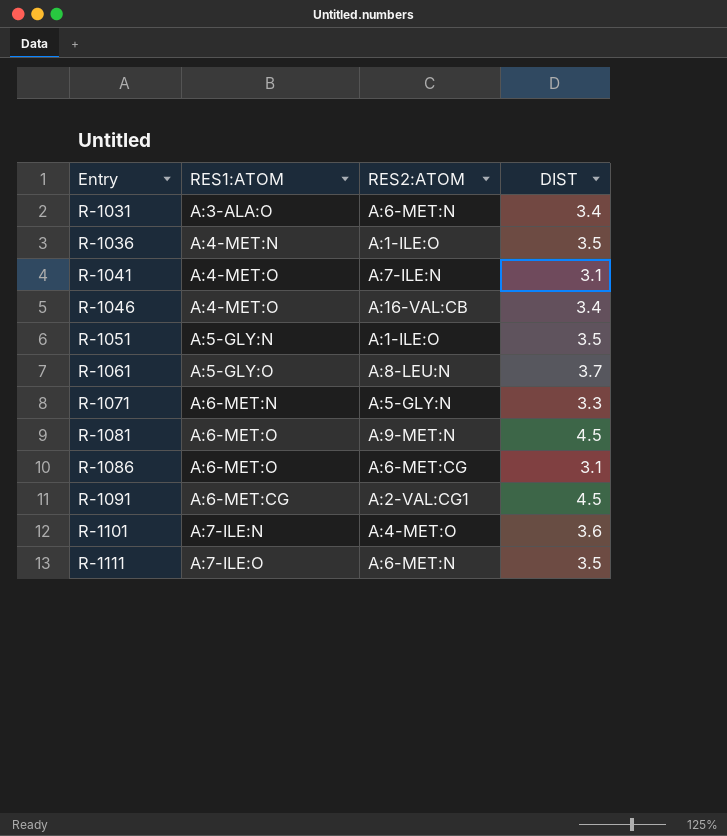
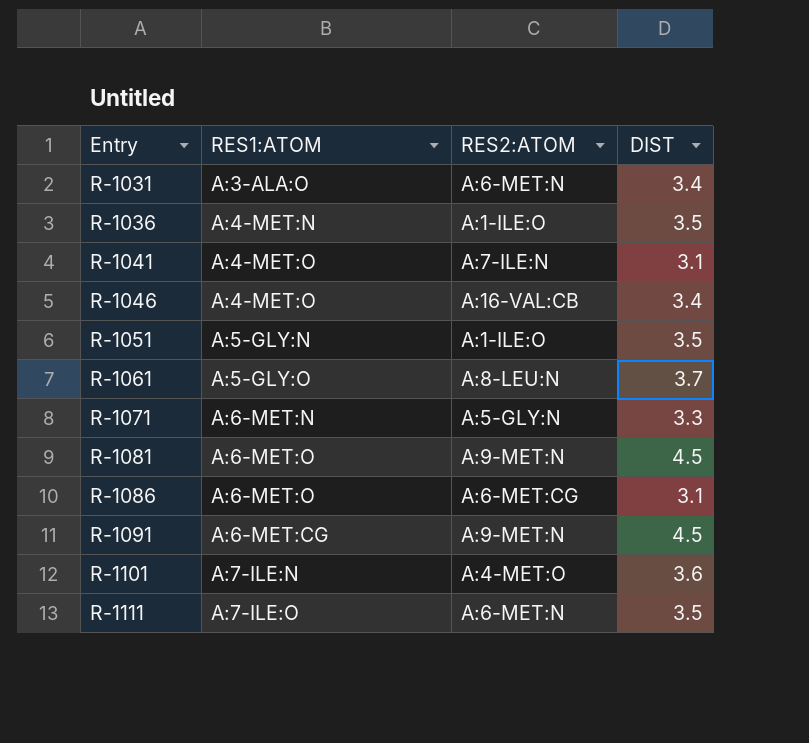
R-1091 | RES2:ATOM: A:2-VAL:CG1 -> A:9-MET:N

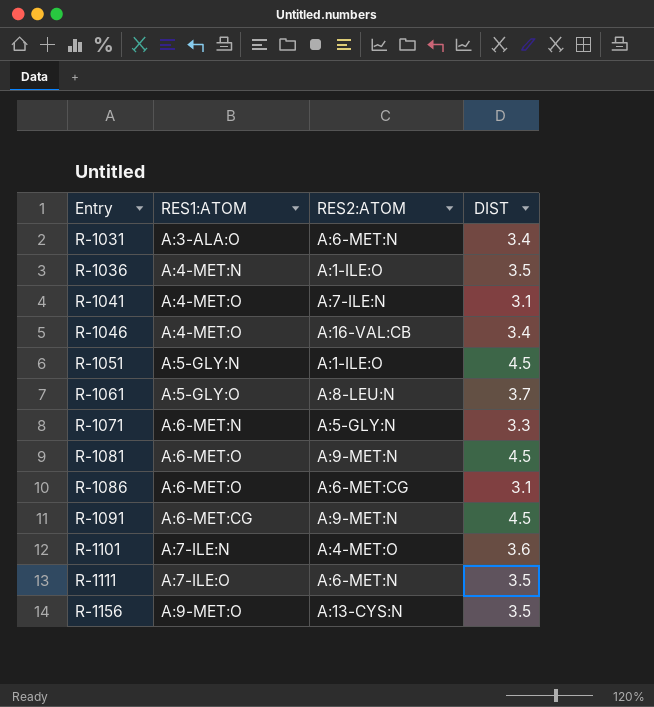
R-1051 | DIST: 3.5 -> 4.5
row R-1156: none -> A:9-MET:O | A:13-CYS:N | 3.5

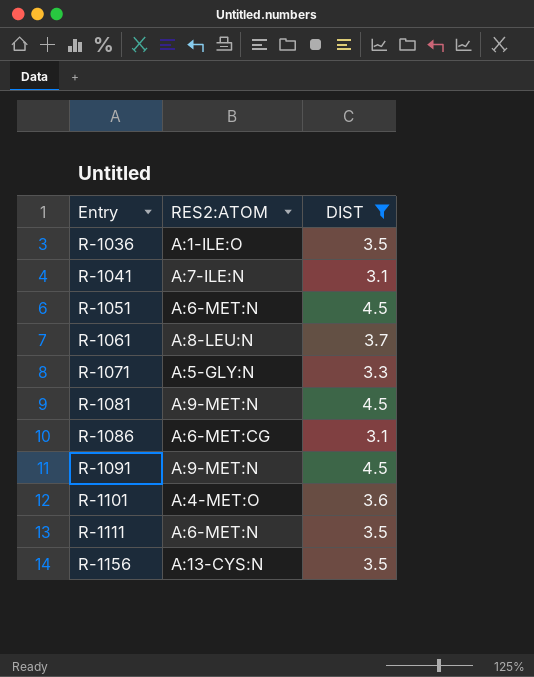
filter: none -> DIST != 3.4
column RES1:ATOM | position: 2 -> none
R-1051 | RES2:ATOM: A:1-ILE:O -> A:6-MET:N

